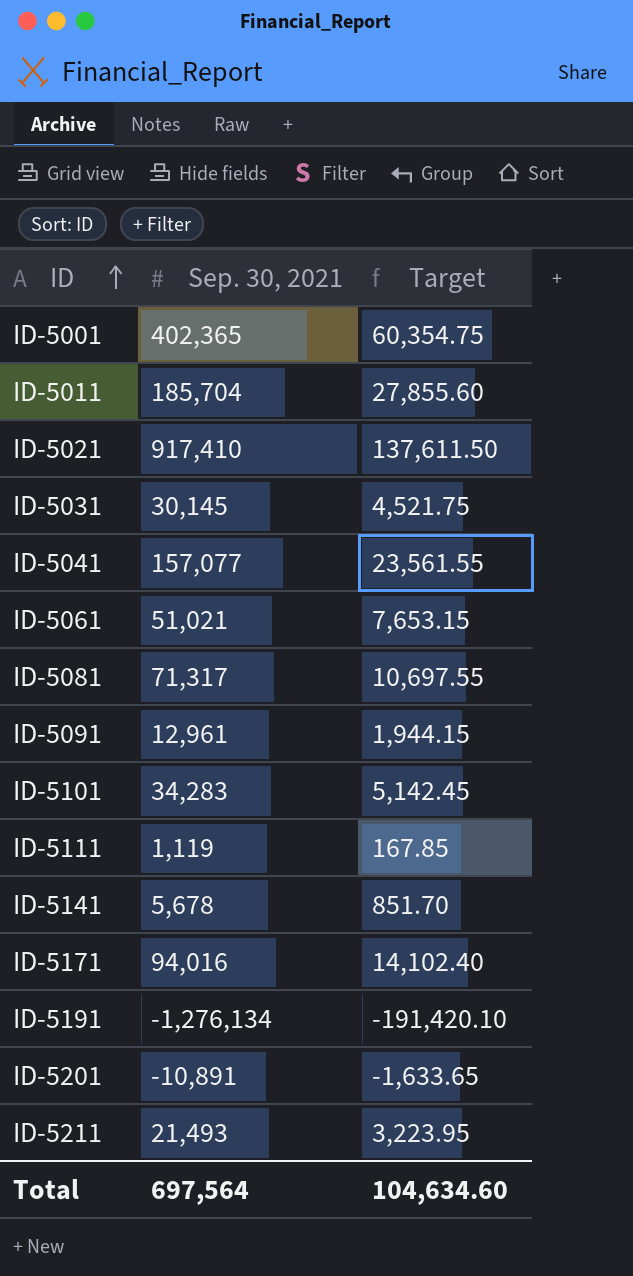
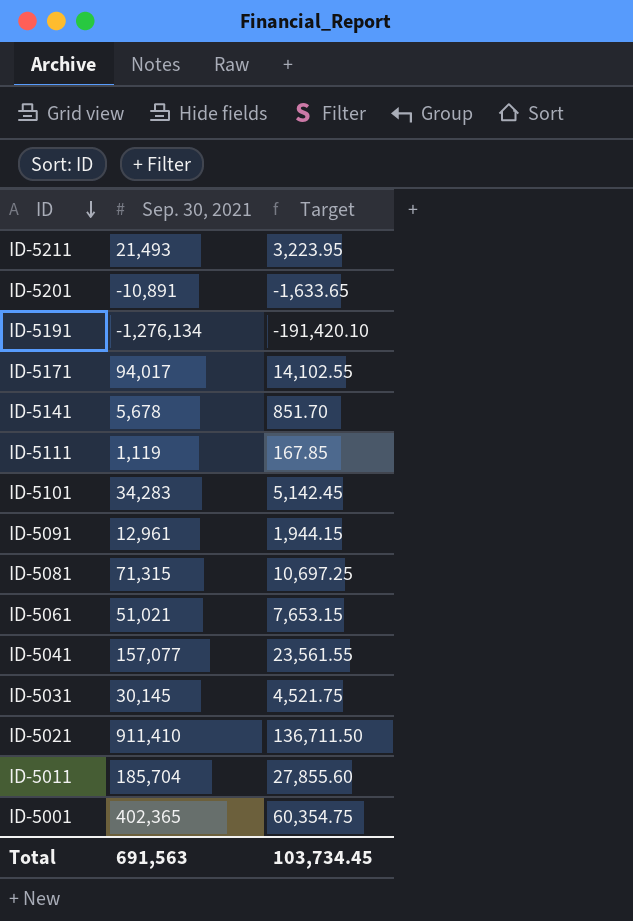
row order: ID ascending -> ID descending
ID-5171 | Sep. 30, 2021: 94,016 -> 94,017
ID-5171 | Target: 14,102.40 -> 14,102.55
ID-5081 | Sep. 30, 2021: 71,317 -> 71,315
ID-5081 | Target: 10,697.55 -> 10,697.25
ID-5021 | Sep. 30, 2021: 917,410 -> 911,410
ID-5021 | Target: 137,611.50 -> 136,711.50
Total | Sep. 30, 2021: 697,564 -> 691,563
Total | Target: 104,634.60 -> 103,734.45

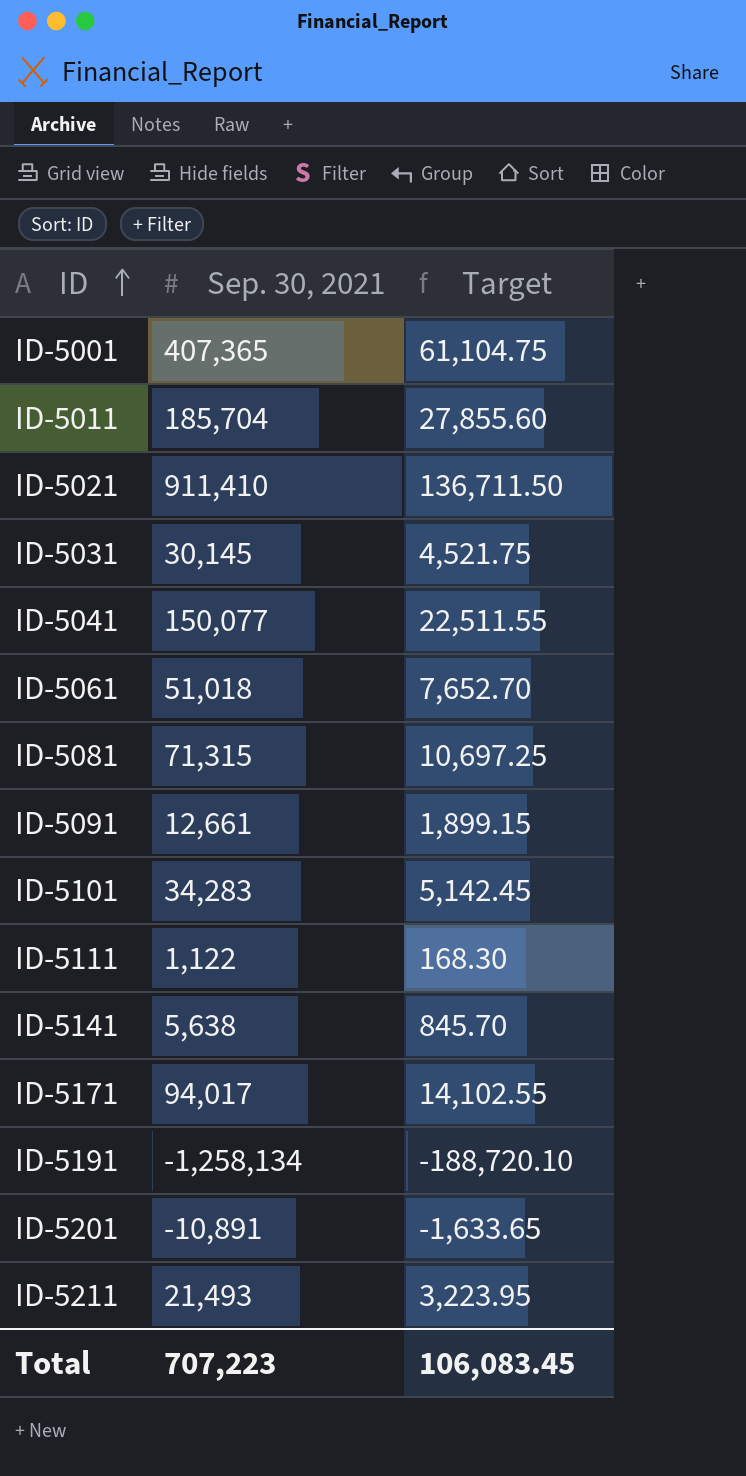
row order: ID descending -> ID ascending
ID-5001 | Sep. 30, 2021: 402,365 -> 407,365
ID-5001 | Target: 60,354.75 -> 61,104.75
ID-5041 | Sep. 30, 2021: 157,077 -> 150,077
ID-5041 | Target: 23,561.55 -> 22,511.55
ID-5061 | Sep. 30, 2021: 51,021 -> 51,018
ID-5061 | Target: 7,653.15 -> 7,652.70
ID-5091 | Sep. 30, 2021: 12,961 -> 12,661
ID-5091 | Target: 1,944.15 -> 1,899.15
ID-5111 | Sep. 30, 2021: 1,119 -> 1,122
ID-5111 | Target: 167.85 -> 168.30
ID-5141 | Sep. 30, 2021: 5,678 -> 5,638
ID-5141 | Target: 851.70 -> 845.70
ID-5191 | Sep. 30, 2021: -1,276,134 -> -1,258,134
ID-5191 | Target: -191,420.10 -> -188,720.10
Total | Sep. 30, 2021: 691,563 -> 707,223
Total | Target: 103,734.45 -> 106,083.45

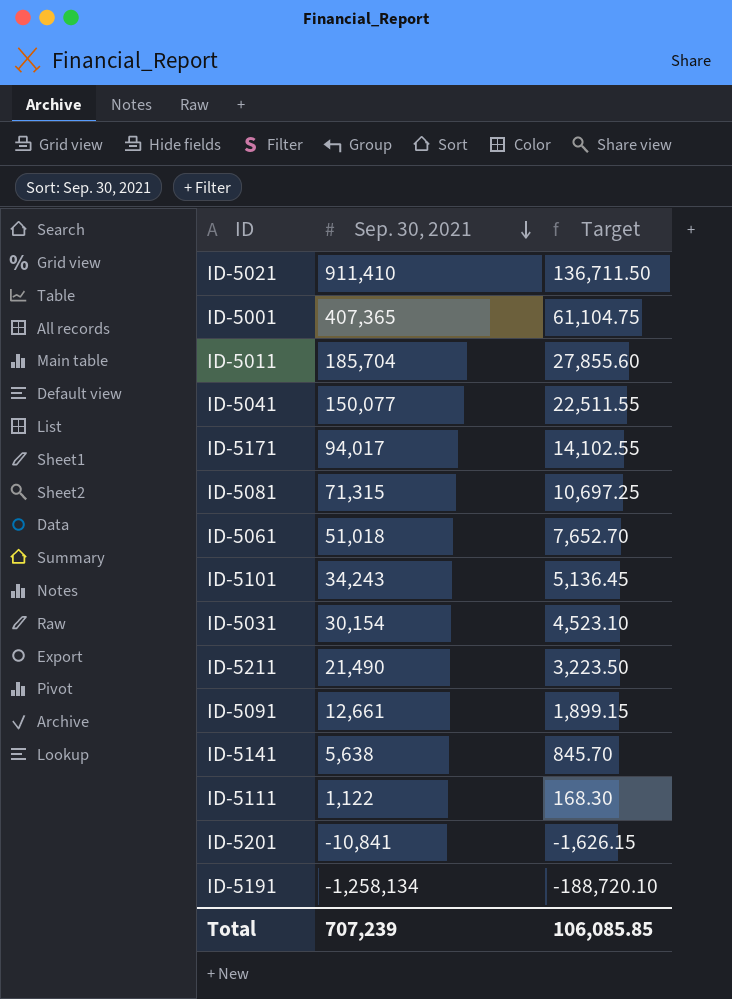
row order: ID ascending -> Sep. 30, 2021 descending
ID-5101 | Sep. 30, 2021: 34,283 -> 34,243
ID-5101 | Target: 5,142.45 -> 5,136.45
ID-5031 | Sep. 30, 2021: 30,145 -> 30,154
ID-5031 | Target: 4,521.75 -> 4,523.10
ID-5211 | Sep. 30, 2021: 21,493 -> 21,490
ID-5211 | Target: 3,223.95 -> 3,223.50
ID-5201 | Sep. 30, 2021: -10,891 -> -10,841
ID-5201 | Target: -1,633.65 -> -1,626.15
Total | Sep. 30, 2021: 707,223 -> 707,239
Total | Target: 106,083.45 -> 106,085.85

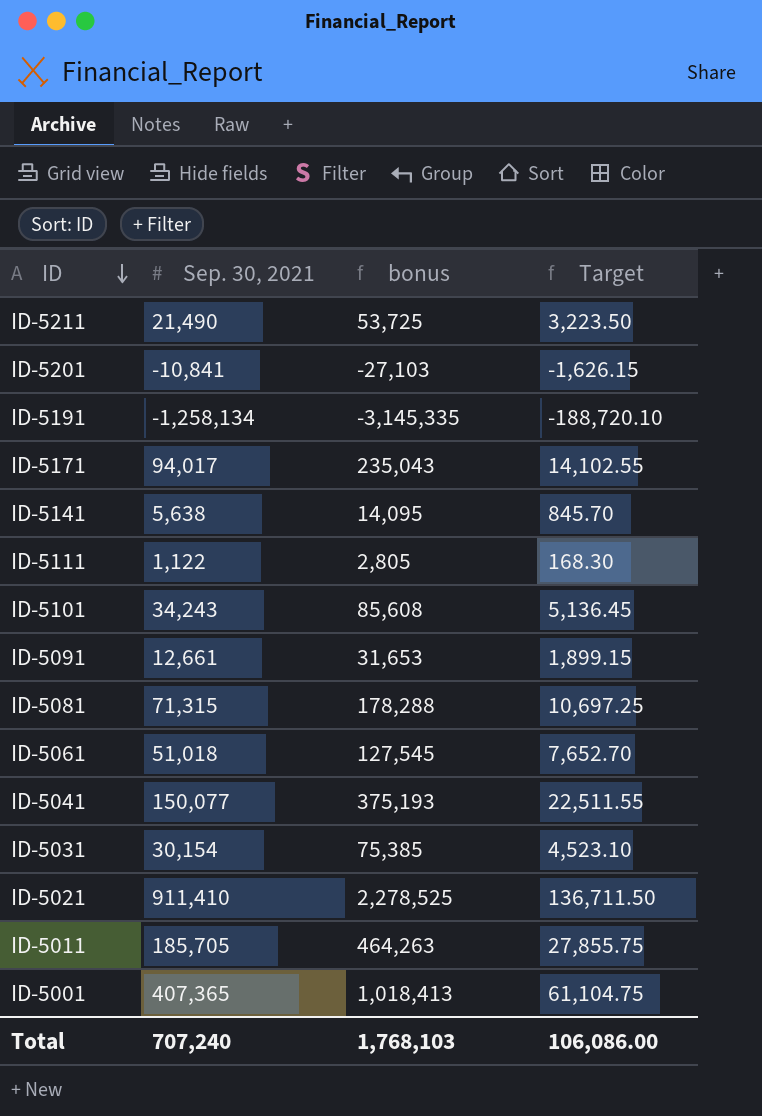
row order: Sep. 30, 2021 descending -> ID descending
column bonus | formula: none -> [Sep. 30, 2021] * 2.5
ID-5011 | Sep. 30, 2021: 185,704 -> 185,705
ID-5011 | Target: 27,855.60 -> 27,855.75
Total | Sep. 30, 2021: 707,239 -> 707,240
Total | Target: 106,085.85 -> 106,086.00

